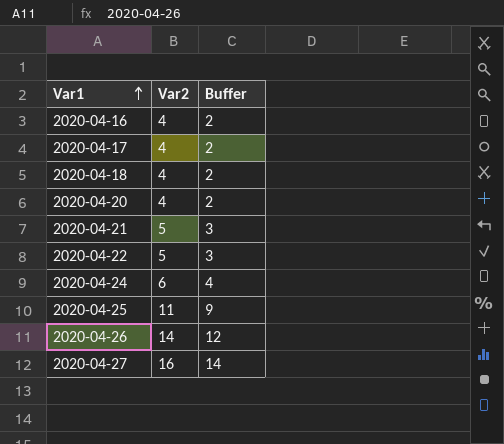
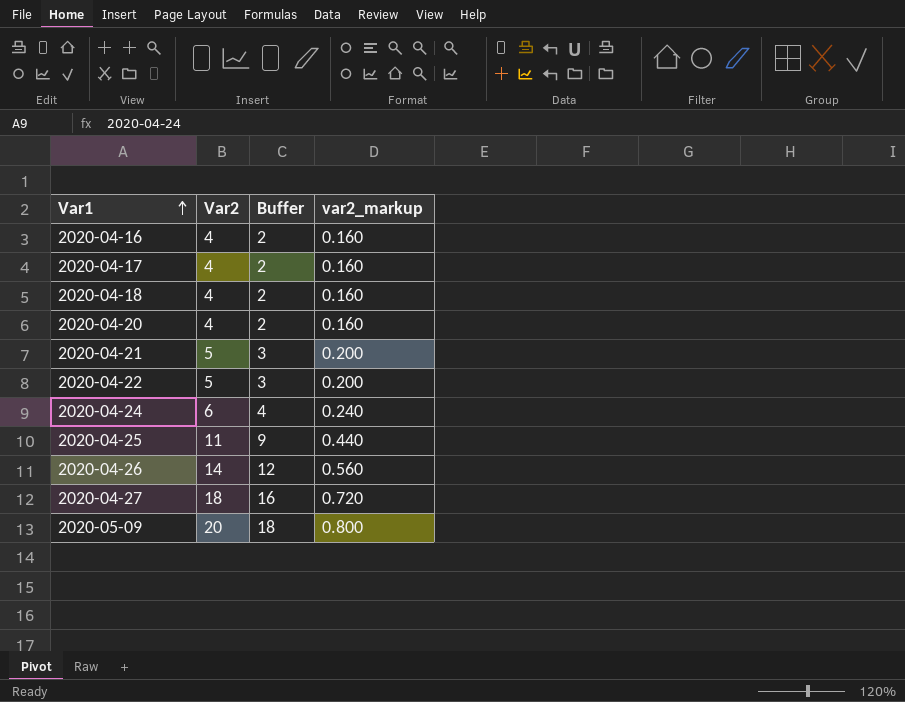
column var2_markup | formula: none -> [Var2] * 0.04
2020-04-27 | Var2: 16 -> 18
2020-04-27 | Buffer: 14 -> 16
row 2020-05-09: none -> 20 | 18 | 0.800

